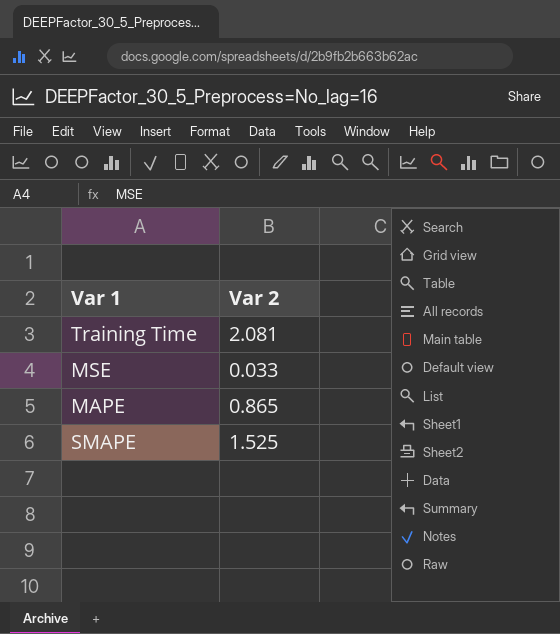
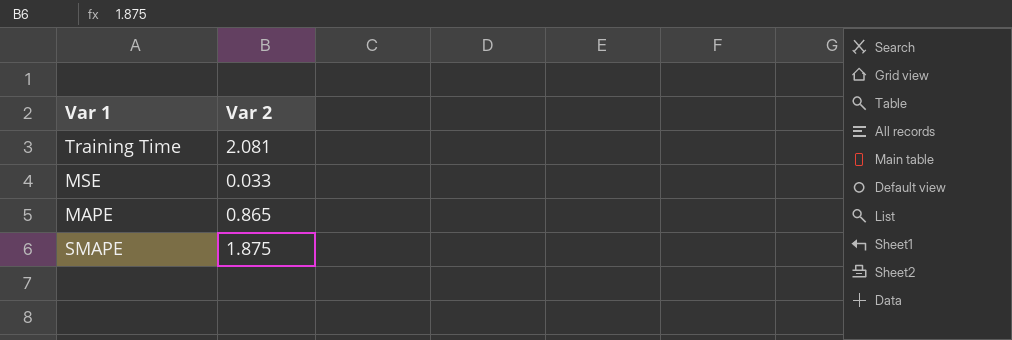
SMAPE | Var 2: 1.525 -> 1.875

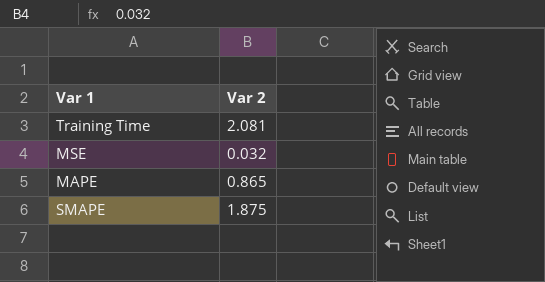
MSE | Var 2: 0.033 -> 0.032

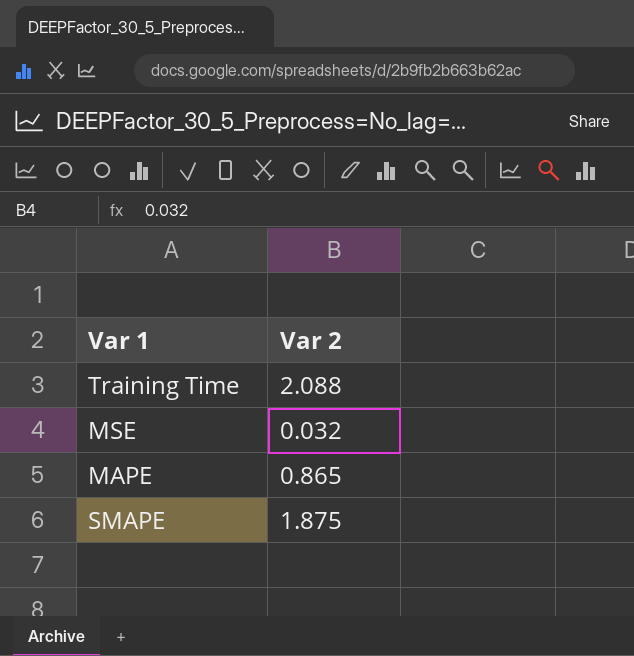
Training Time | Var 2: 2.081 -> 2.088

